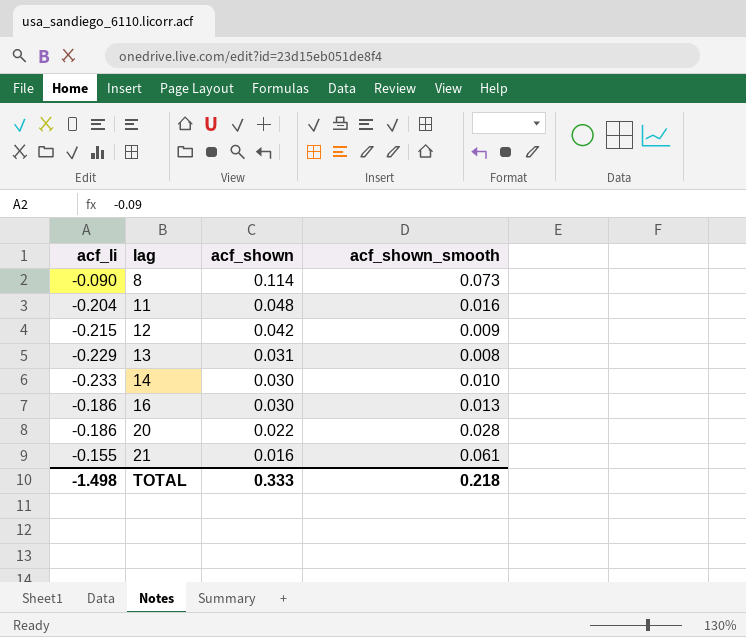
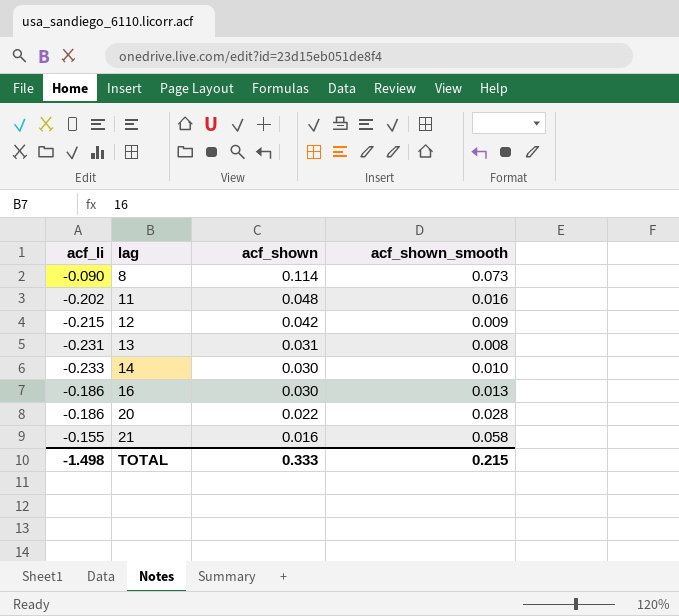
11 | acf_li: -0.204 -> -0.202
13 | acf_li: -0.229 -> -0.231
21 | acf_shown_smooth: 0.061 -> 0.058
TOTAL | acf_shown_smooth: 0.218 -> 0.215

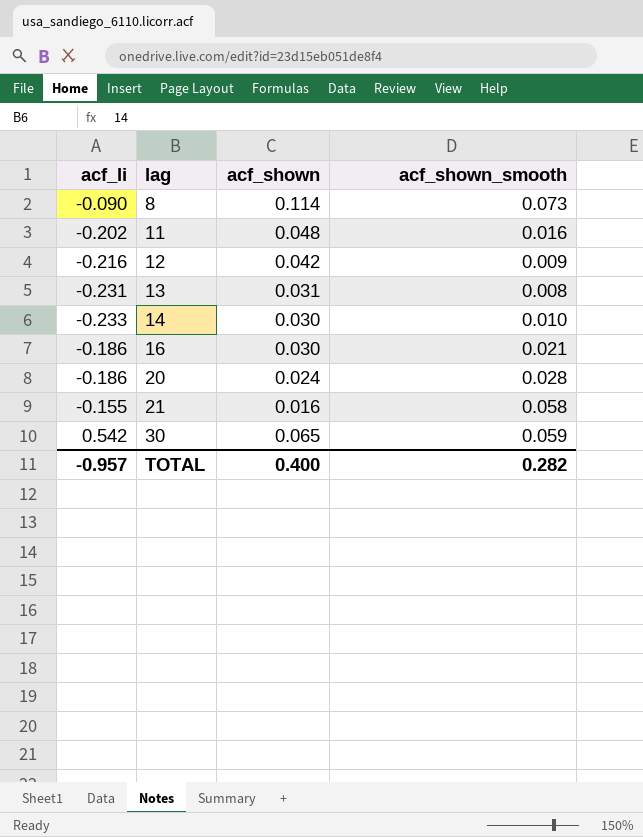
12 | acf_li: -0.215 -> -0.216
16 | acf_shown_smooth: 0.013 -> 0.021
20 | acf_shown: 0.022 -> 0.024
row 30: none -> 0.542 | 0.065 | 0.059
TOTAL | acf_li: -1.498 -> -0.957
TOTAL | acf_shown: 0.333 -> 0.400
TOTAL | acf_shown_smooth: 0.215 -> 0.282

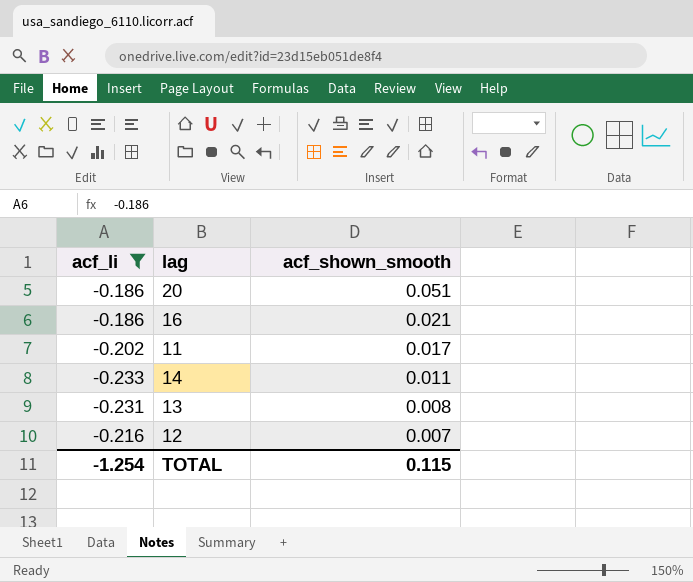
filter: none -> acf_li <= -0.186
row order: lag ascending -> acf_shown_smooth descending
column acf_shown | position: 3 -> none
20 | acf_shown_smooth: 0.028 -> 0.051
11 | acf_shown_smooth: 0.016 -> 0.017
14 | acf_shown_smooth: 0.010 -> 0.011
12 | acf_shown_smooth: 0.009 -> 0.007
TOTAL | acf_li: -0.957 -> -1.254
TOTAL | acf_shown_smooth: 0.282 -> 0.115

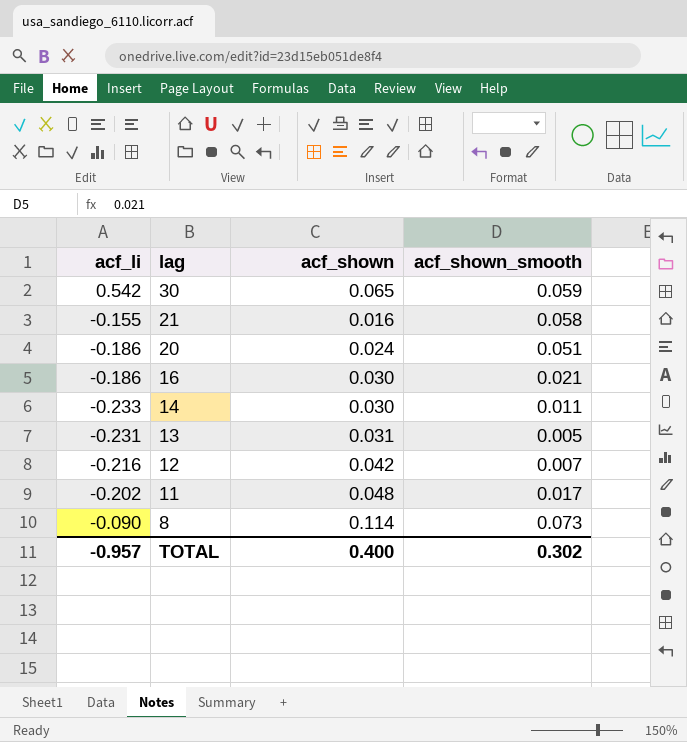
filter: acf_li <= -0.186 -> none
row order: acf_shown_smooth descending -> lag descending
column acf_shown | position: none -> 3
13 | acf_shown_smooth: 0.008 -> 0.005
TOTAL | acf_li: -1.254 -> -0.957
TOTAL | acf_shown_smooth: 0.115 -> 0.302

